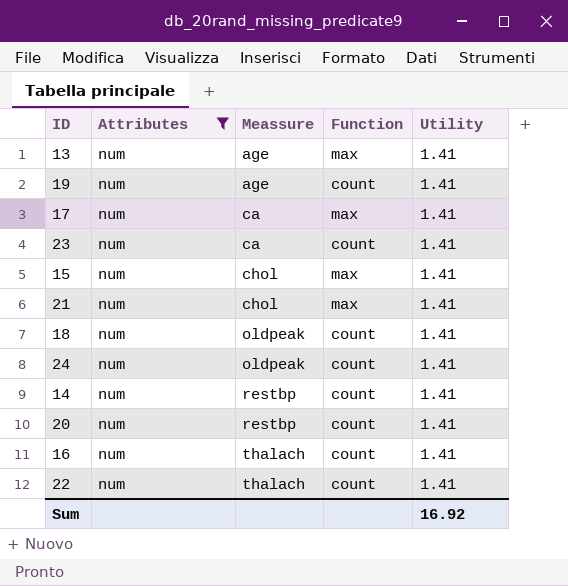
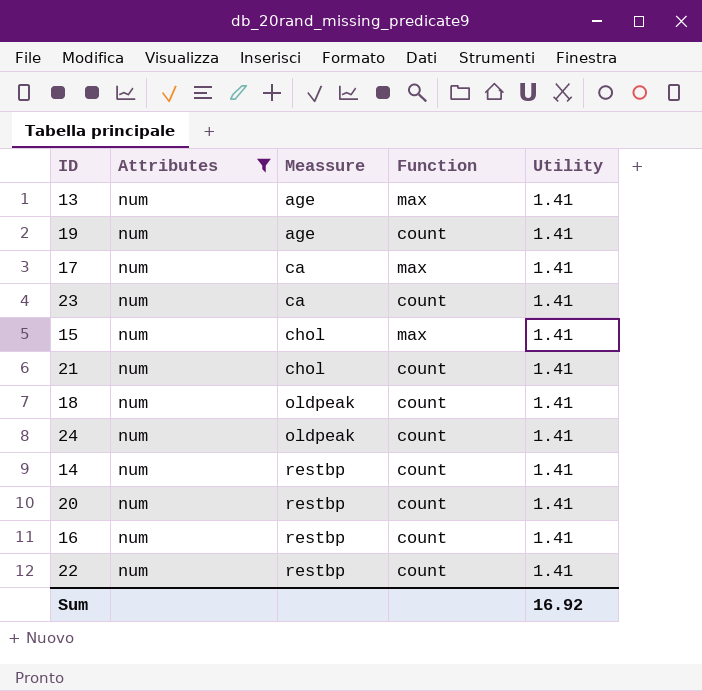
21 | Function: max -> count
16 | Meassure: thalach -> restbp
22 | Meassure: thalach -> restbp

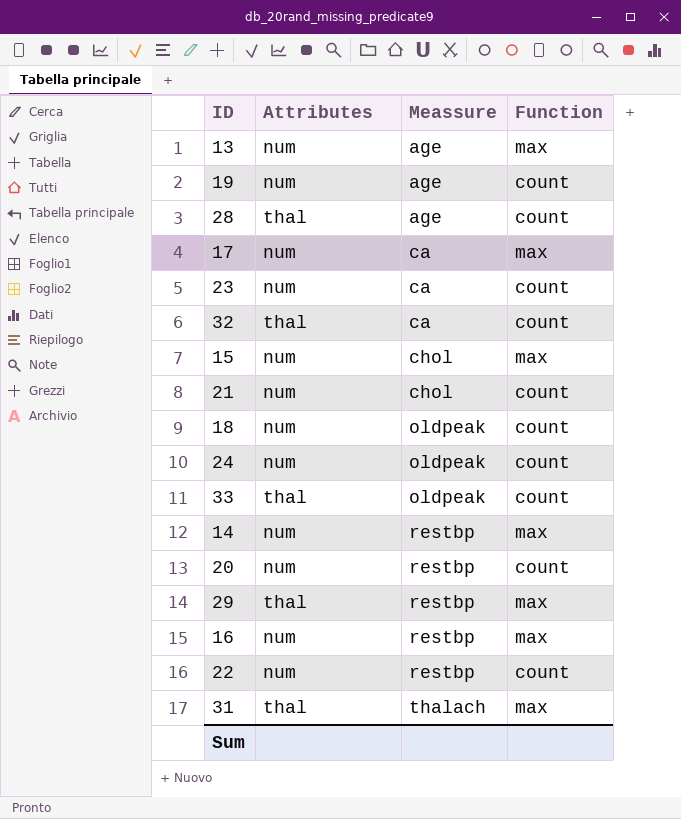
filter: Attributes = num -> none
column Utility | position: 5 -> none
14 | Function: count -> max
16 | Function: count -> max

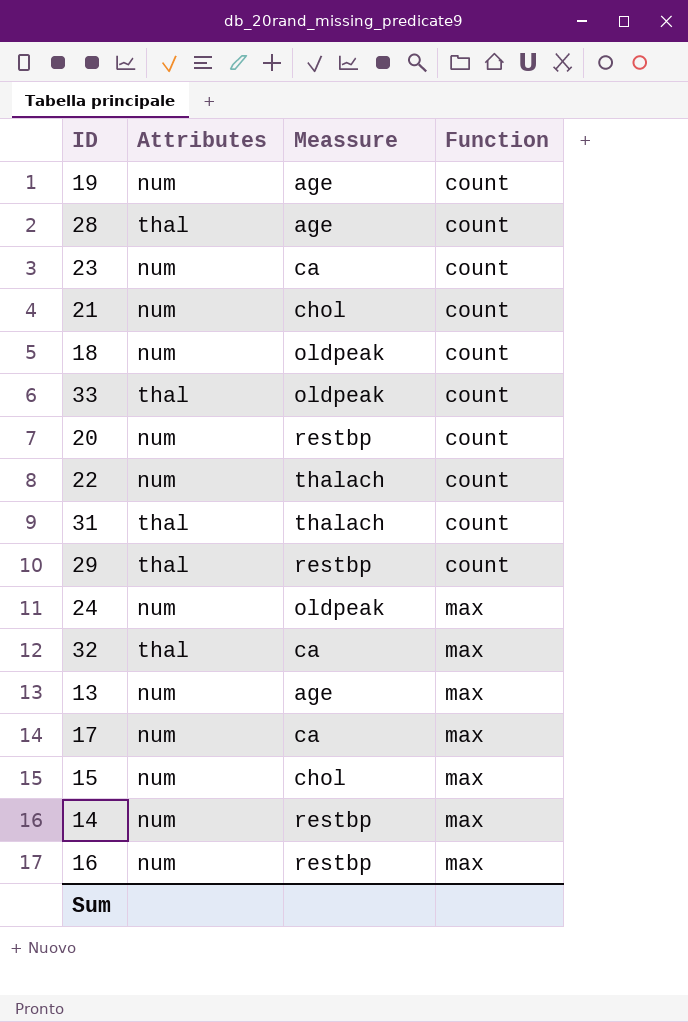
row order: Meassure ascending -> Function ascending
22 | Meassure: restbp -> thalach
31 | Function: max -> count
29 | Function: max -> count
24 | Function: count -> max
32 | Function: count -> max

